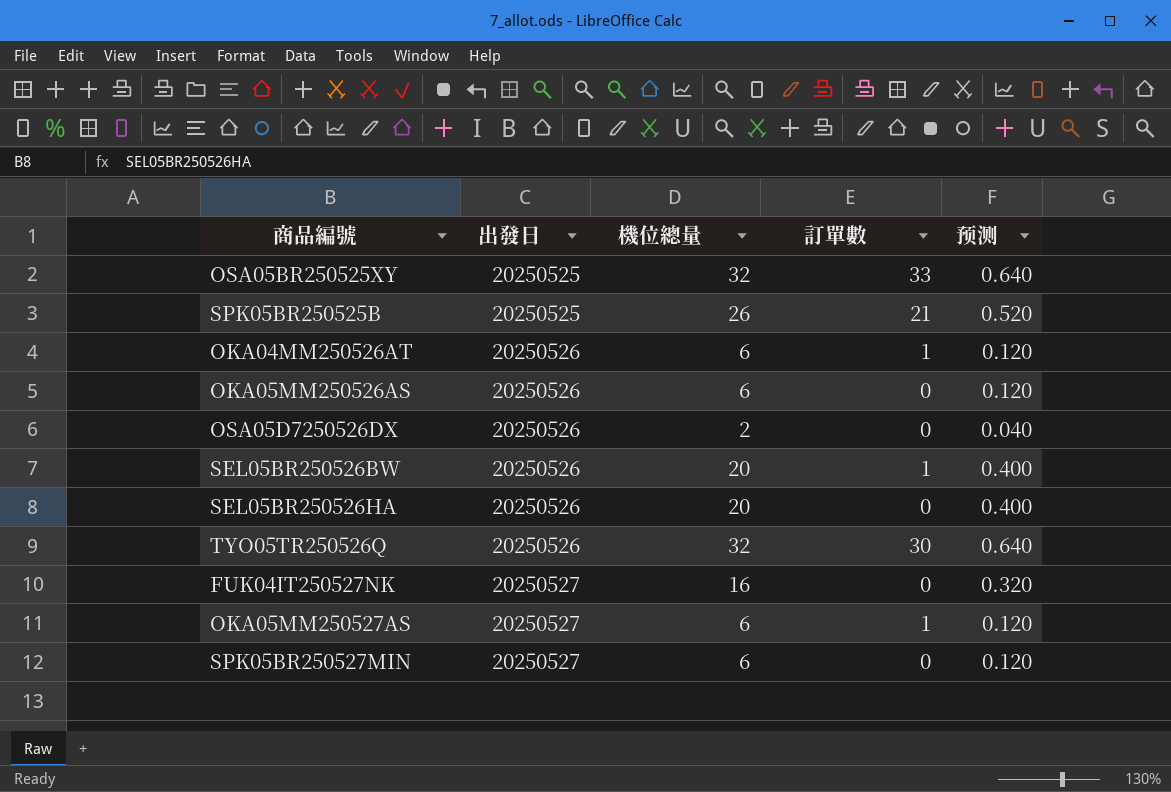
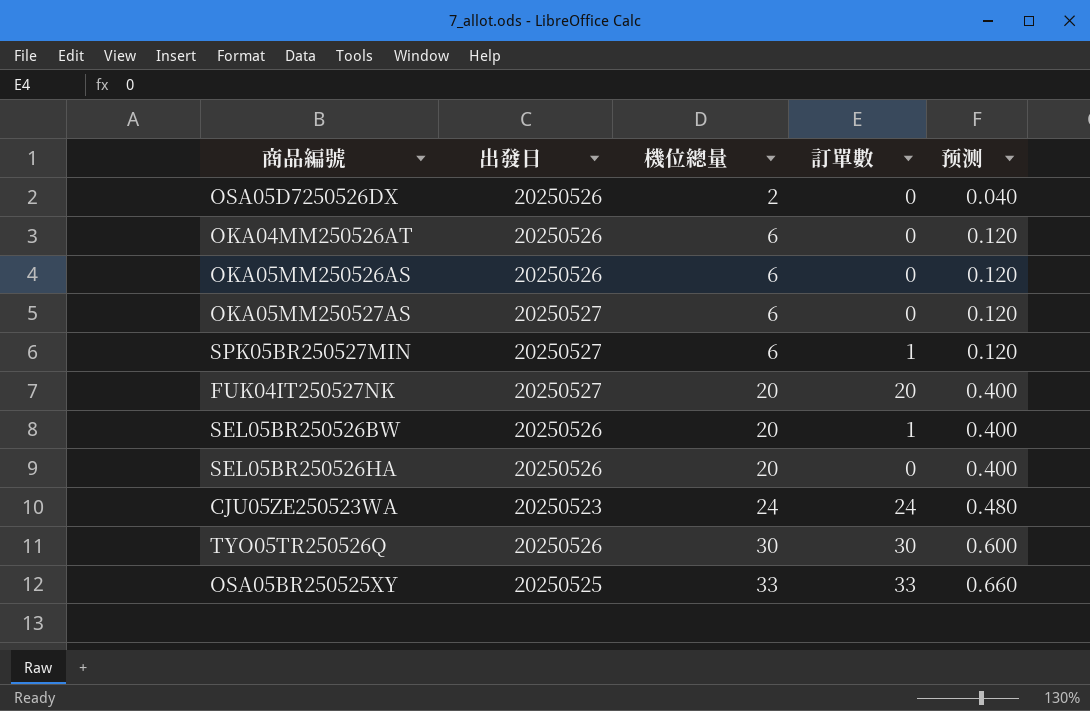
row order: 出發日 ascending -> 機位總量 ascending
row SPK05BR250525B: 20250525 | 26 | 21 | 0.520 -> none
OKA04MM250526AT | 訂單數: 1 -> 0
OKA05MM250527AS | 訂單數: 1 -> 0
SPK05BR250527MIN | 訂單數: 0 -> 1
FUK04IT250527NK | 機位總量: 16 -> 20
FUK04IT250527NK | 訂單數: 0 -> 20
FUK04IT250527NK | 预测: 0.320 -> 0.400
row CJU05ZE250523WA: none -> 20250523 | 24 | 24 | 0.480
TYO05TR250526Q | 機位總量: 32 -> 30
TYO05TR250526Q | 预测: 0.640 -> 0.600
OSA05BR250525XY | 機位總量: 32 -> 33
OSA05BR250525XY | 预测: 0.640 -> 0.660

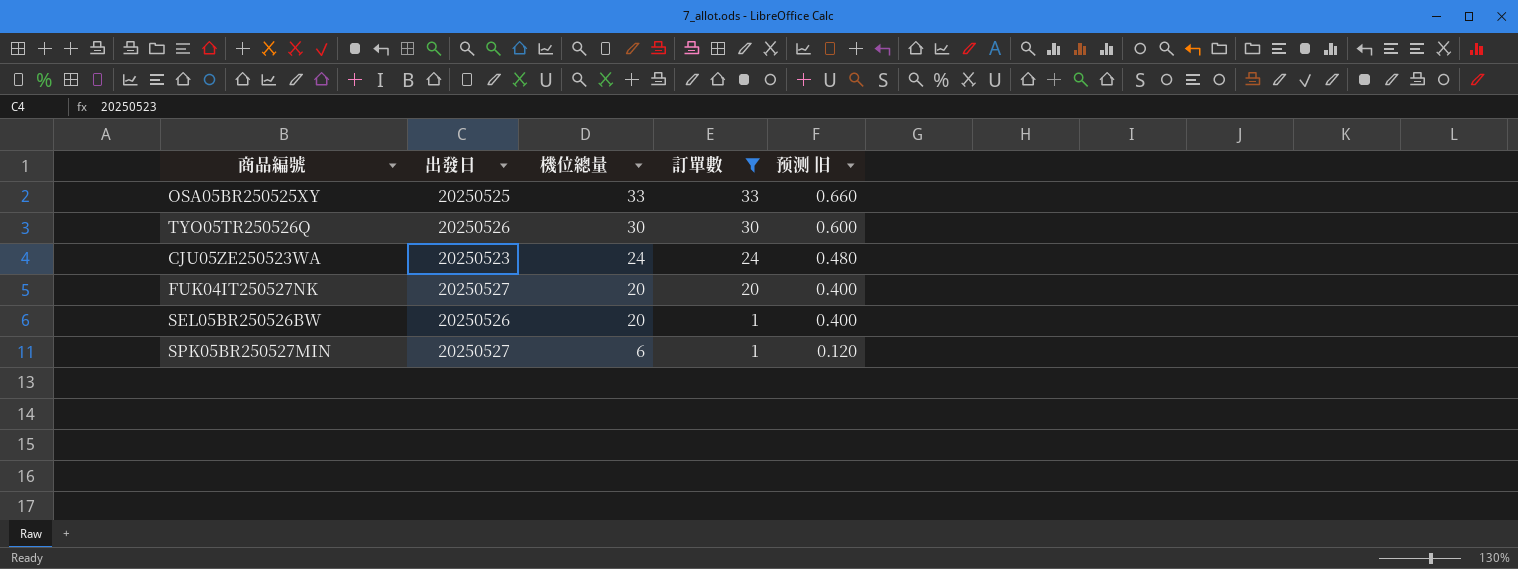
filter: none -> 訂單數 != 0
row order: 機位總量 ascending -> 機位總量 descending
column name: 预测 -> 预测 旧

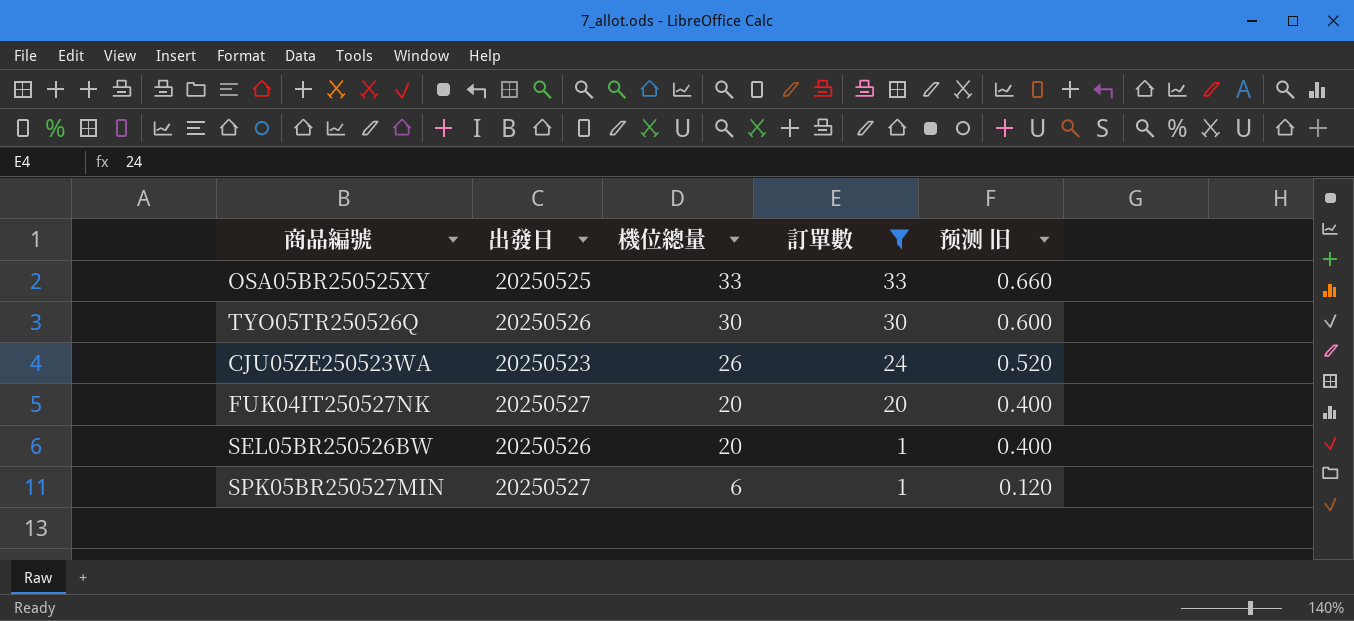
CJU05ZE250523WA | 機位總量: 24 -> 26
CJU05ZE250523WA | 预测 旧: 0.480 -> 0.520

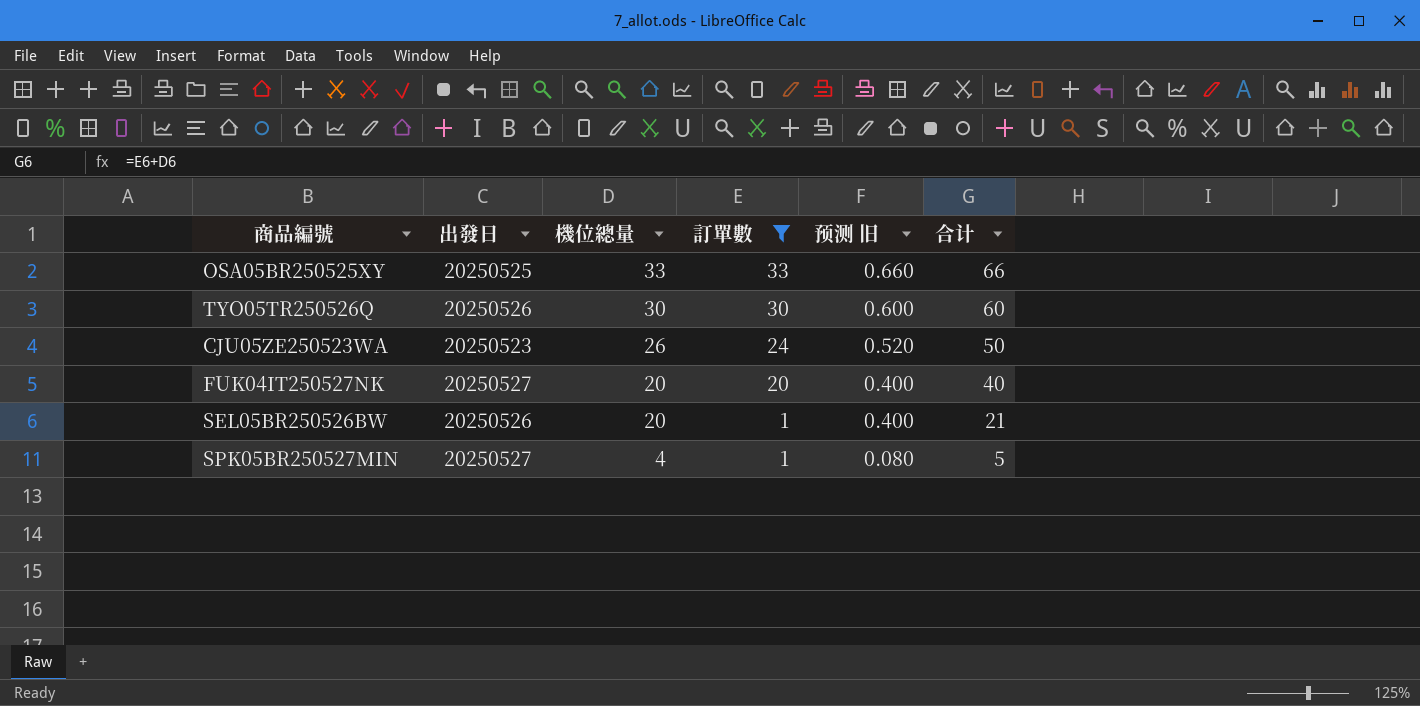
column 合计 | formula: none -> [機位總量] + [訂單數]
SPK05BR250527MIN | 機位總量: 6 -> 4
SPK05BR250527MIN | 预测 旧: 0.120 -> 0.080

